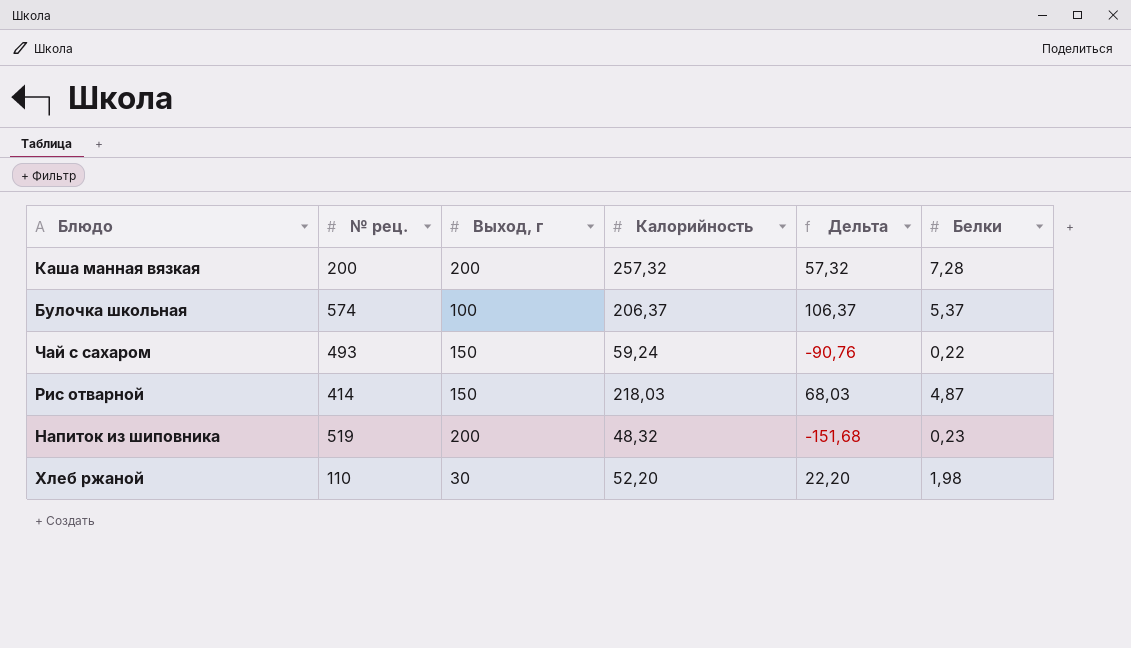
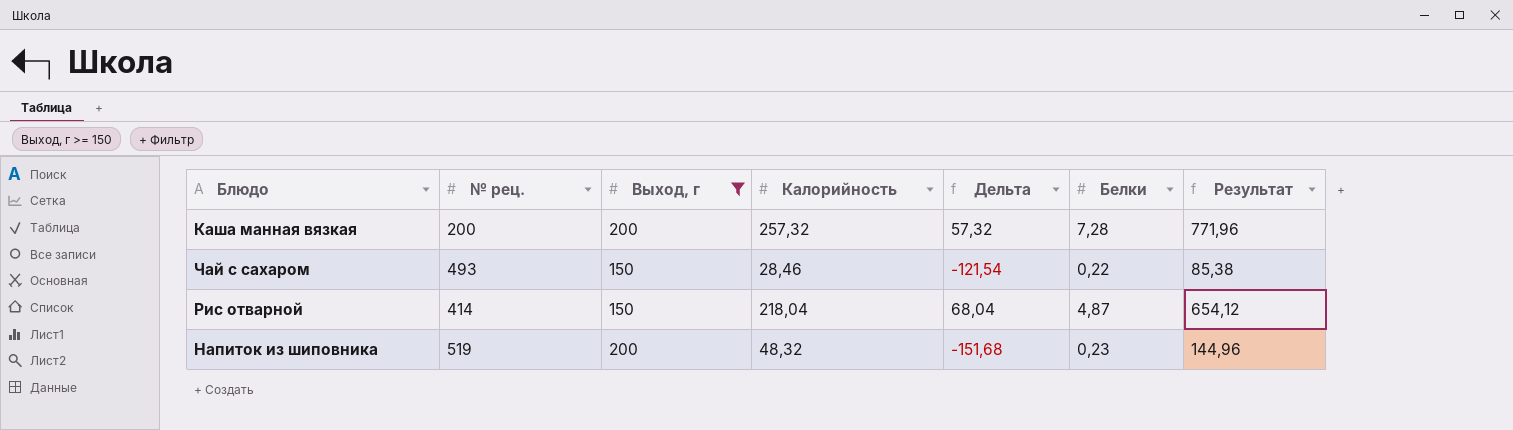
filter: none -> Выход, г >= 150
column Результат | formula: none -> [Калорийность] * 3
Чай с сахаром | Калорийность: 59,24 -> 28,46
Чай с сахаром | Дельта: -90,76 -> -121,54
Рис отварной | Калорийность: 218,03 -> 218,04
Рис отварной | Дельта: 68,03 -> 68,04

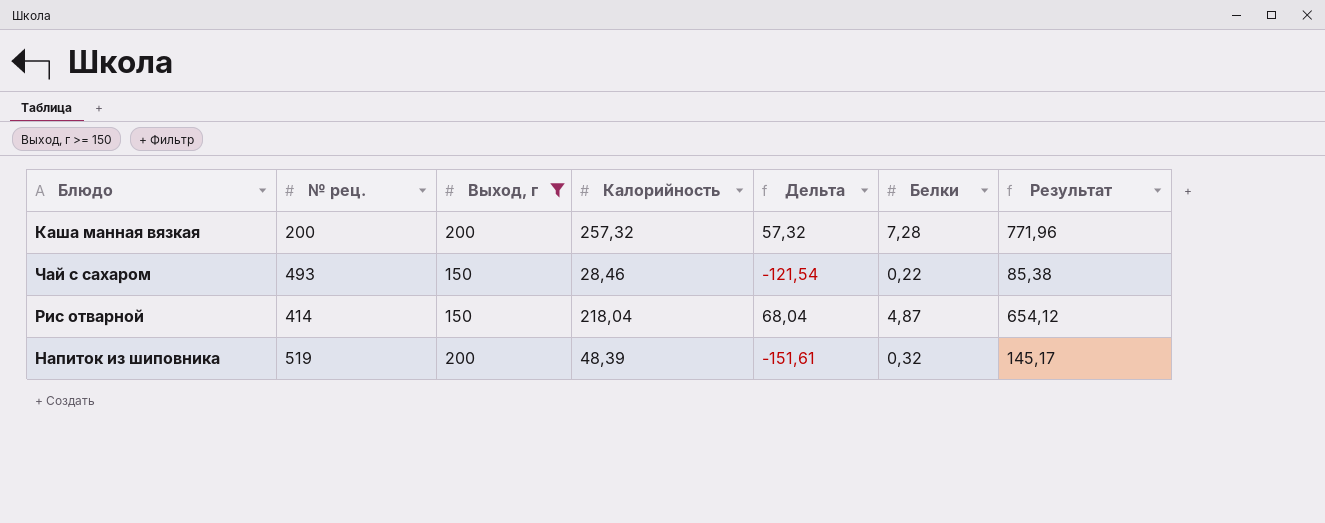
Напиток из шиповника | Калорийность: 48,32 -> 48,39
Напиток из шиповника | Дельта: -151,68 -> -151,61
Напиток из шиповника | Белки: 0,23 -> 0,32
Напиток из шиповника | Результат: 144,96 -> 145,17

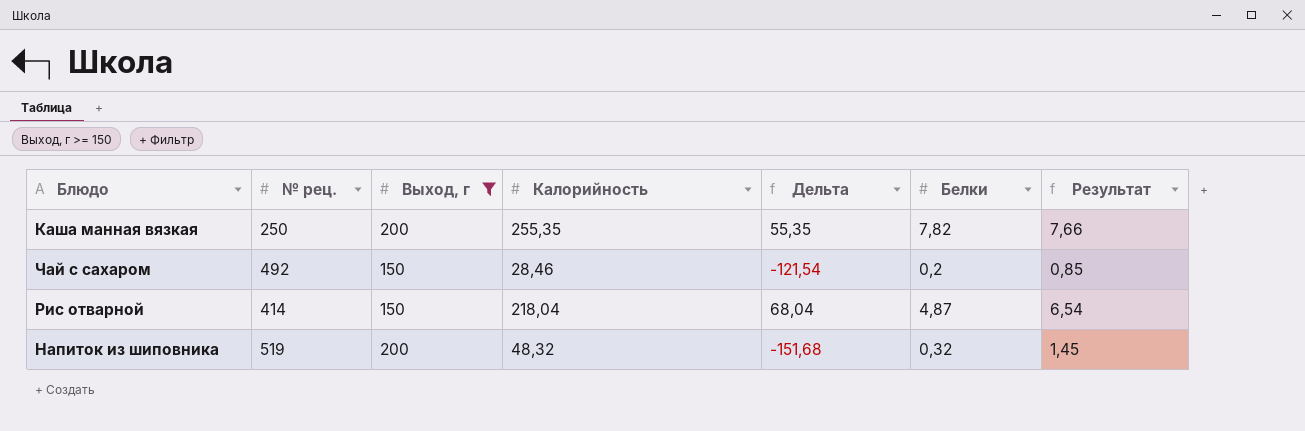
column Результат | formula: [Калорийность] * 3 -> [Калорийность] * 0,03
Каша манная вязкая | № рец.: 200 -> 250
Каша манная вязкая | Калорийность: 257,32 -> 255,35
Каша манная вязкая | Дельта: 57,32 -> 55,35
Каша манная вязкая | Белки: 7,28 -> 7,82
Чай с сахаром | № рец.: 493 -> 492
Чай с сахаром | Белки: 0,22 -> 0,2
Напиток из шиповника | Калорийность: 48,39 -> 48,32
Напиток из шиповника | Дельта: -151,61 -> -151,68

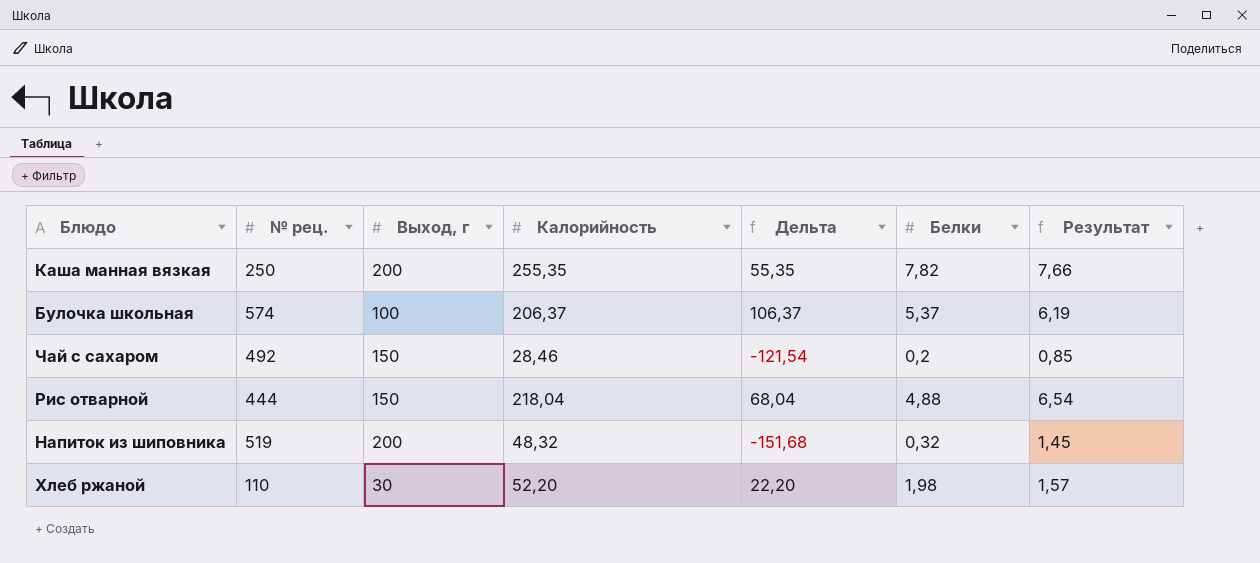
filter: Выход, г >= 150 -> none
Рис отварной | № рец.: 414 -> 444
Рис отварной | Белки: 4,87 -> 4,88

